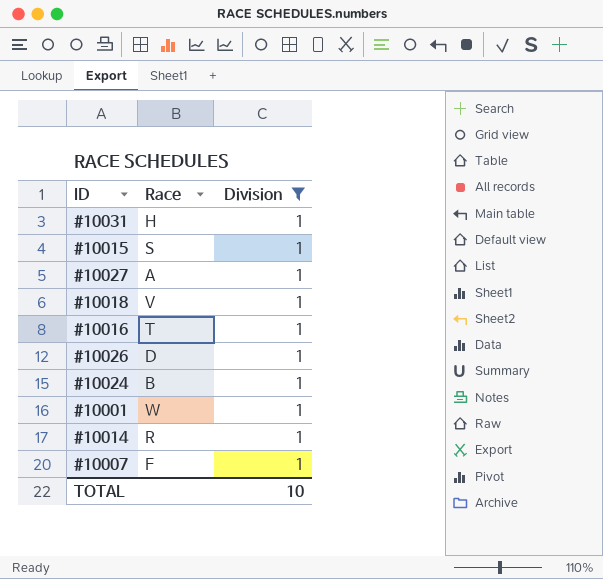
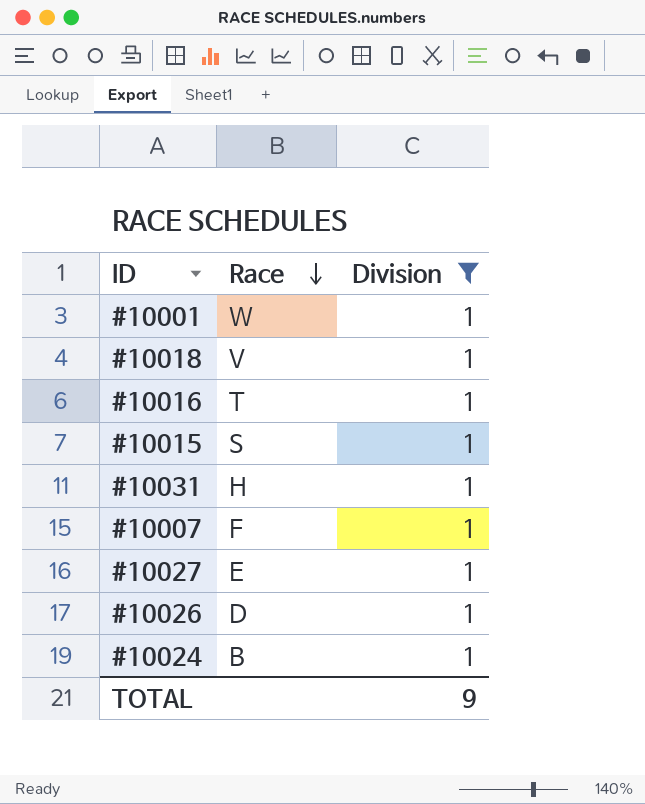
row order: none -> Race descending
row #10014: R | 1 -> none
#10027 | Race: A -> E
TOTAL | Division: 10 -> 9

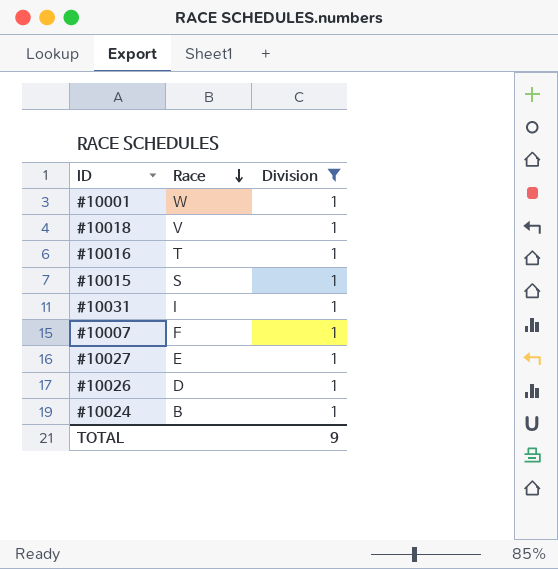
#10031 | Race: H -> I

